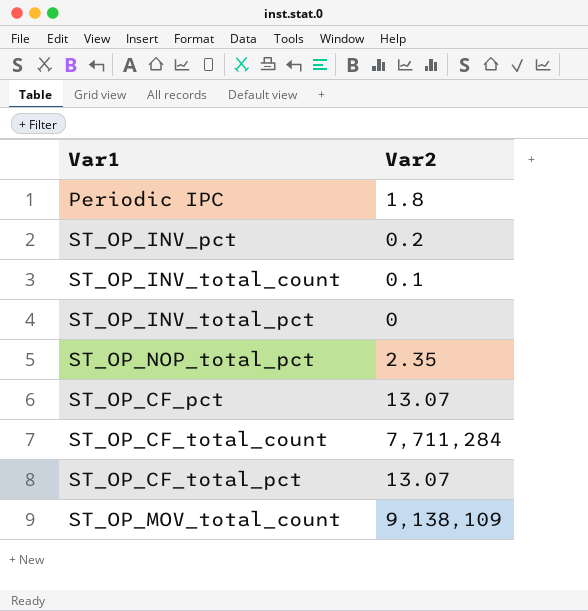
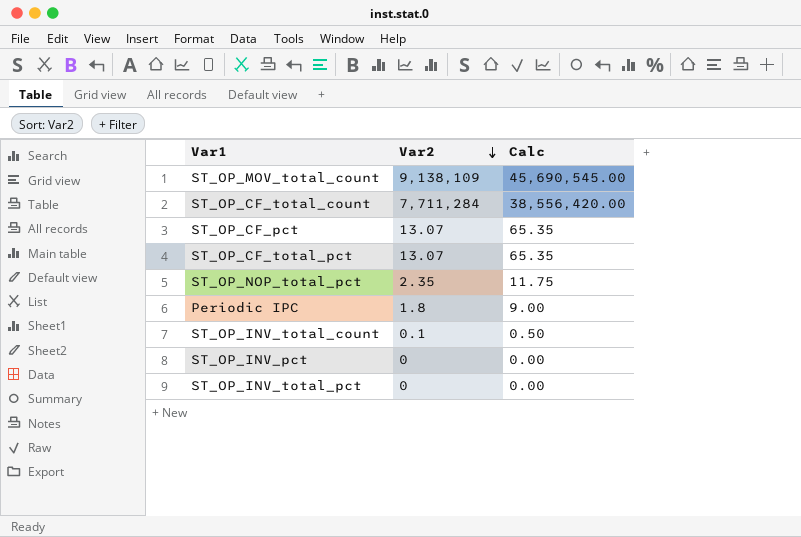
row order: none -> Var2 descending
column Calc | formula: none -> [Var2] * 5
ST_OP_INV_pct | Var2: 0.2 -> 0

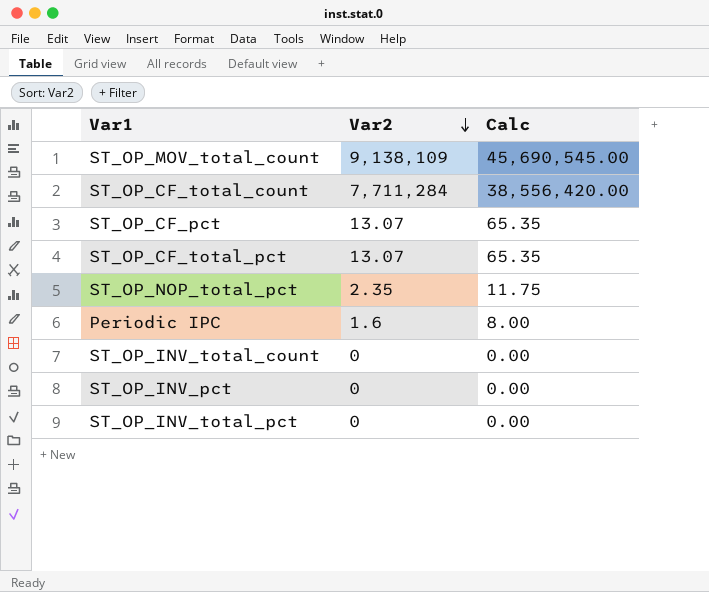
Periodic IPC | Var2: 1.8 -> 1.6
Periodic IPC | Calc: 9.00 -> 8.00
ST_OP_INV_total_count | Var2: 0.1 -> 0
ST_OP_INV_total_count | Calc: 0.50 -> 0.00

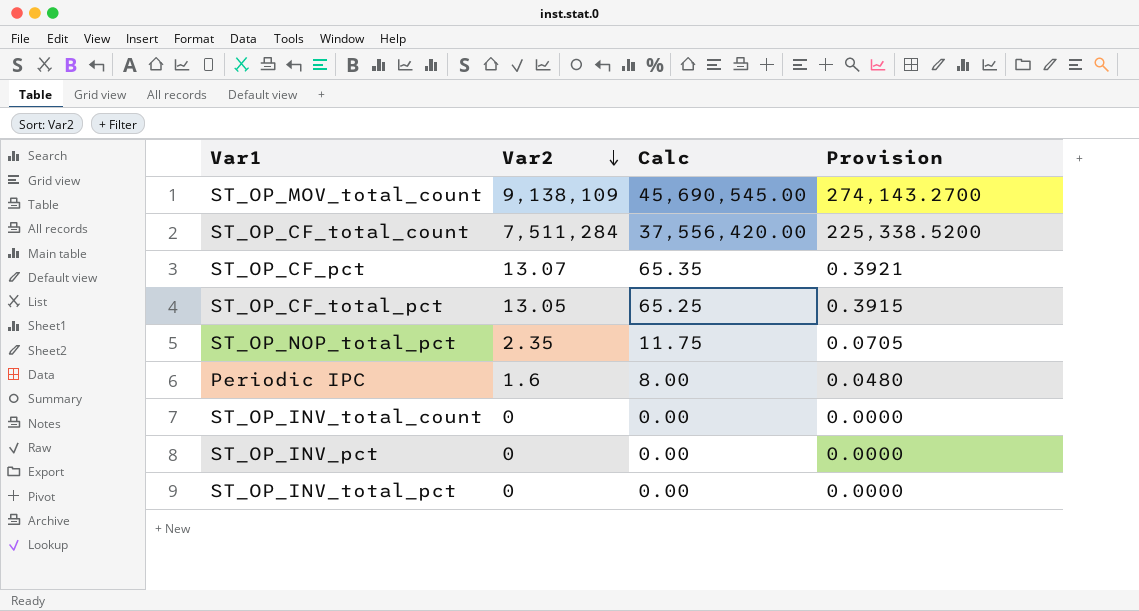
column Provision | formula: none -> [Var2] * 0.03
ST_OP_CF_total_count | Var2: 7,711,284 -> 7,511,284
ST_OP_CF_total_count | Calc: 38,556,420.00 -> 37,556,420.00
ST_OP_CF_total_pct | Var2: 13.07 -> 13.05
ST_OP_CF_total_pct | Calc: 65.35 -> 65.25

